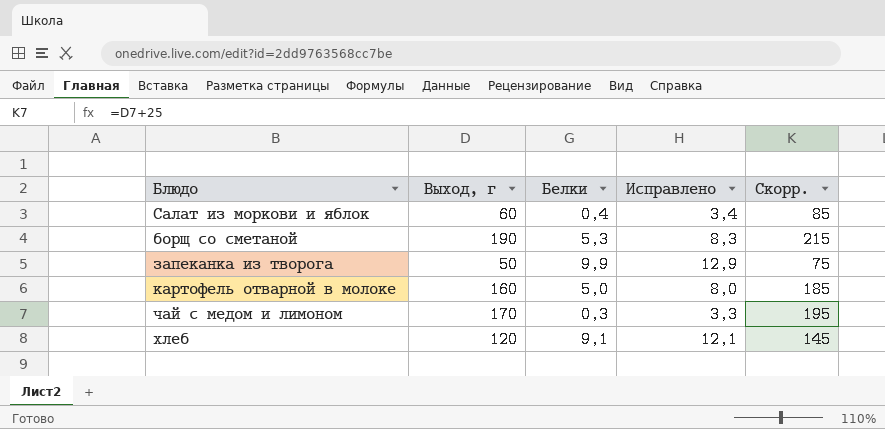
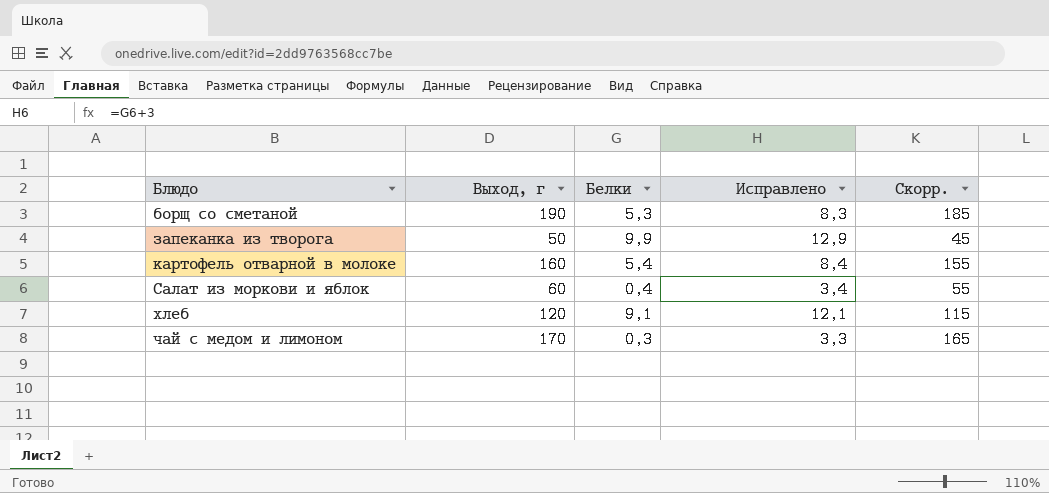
row order: none -> Блюдо ascending
column Скорр. | formula: [Выход, г] + 25 -> [Выход, г] - 5
картофель отварной в молоке | Белки: 5,0 -> 5,4
картофель отварной в молоке | Исправлено: 8,0 -> 8,4

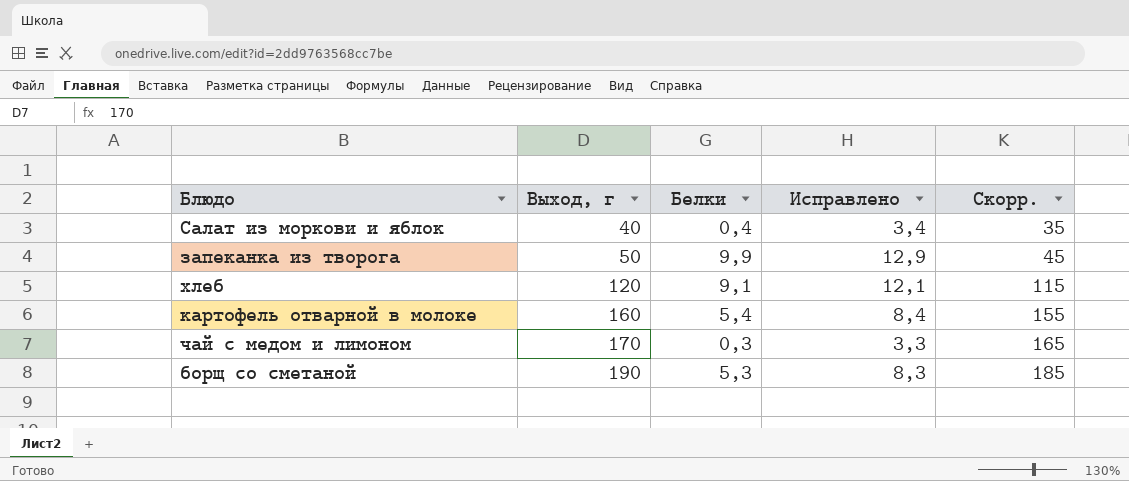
row order: Блюдо ascending -> Выход, г ascending
Салат из моркови и яблок | Выход, г: 60 -> 40
Салат из моркови и яблок | Скорр.: 55 -> 35

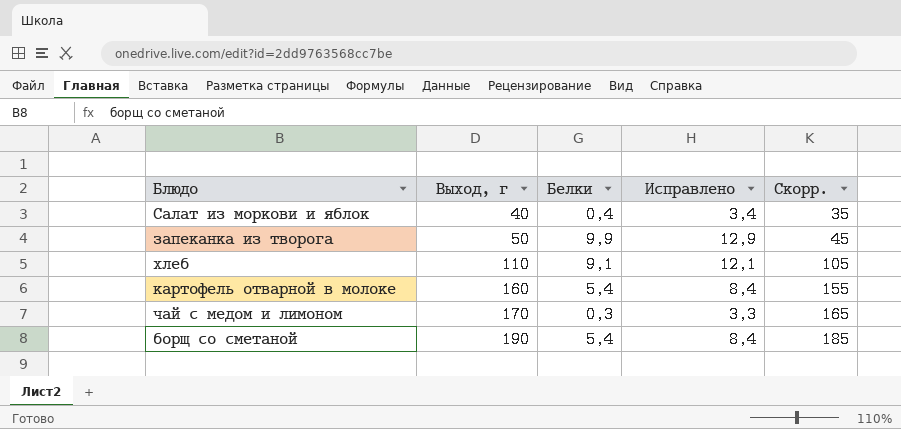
хлеб | Выход, г: 120 -> 110
хлеб | Скорр.: 115 -> 105
борщ со сметаной | Белки: 5,3 -> 5,4
борщ со сметаной | Исправлено: 8,3 -> 8,4

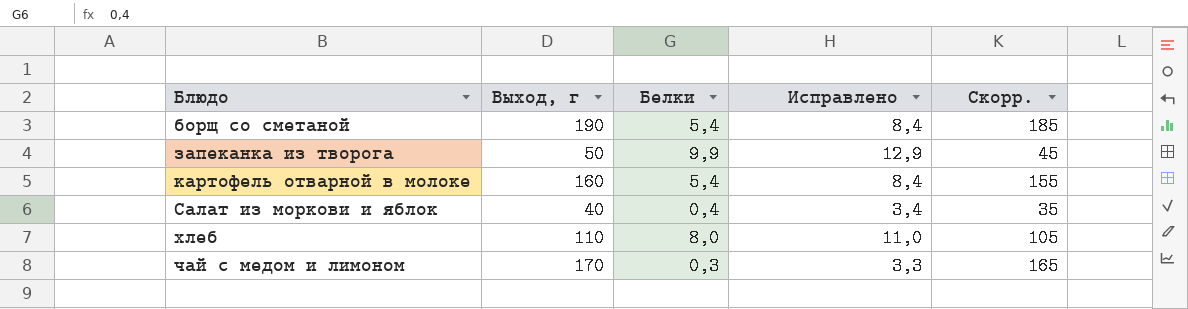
row order: Выход, г ascending -> Блюдо ascending
хлеб | Белки: 9,1 -> 8,0
хлеб | Исправлено: 12,1 -> 11,0

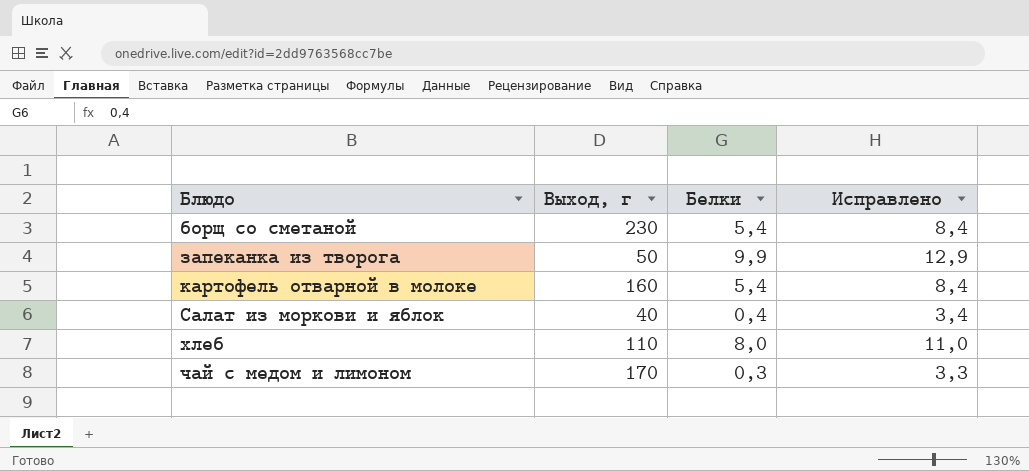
column Скорр. | formula: [Выход, г] - 5 -> none
борщ со сметаной | Выход, г: 190 -> 230

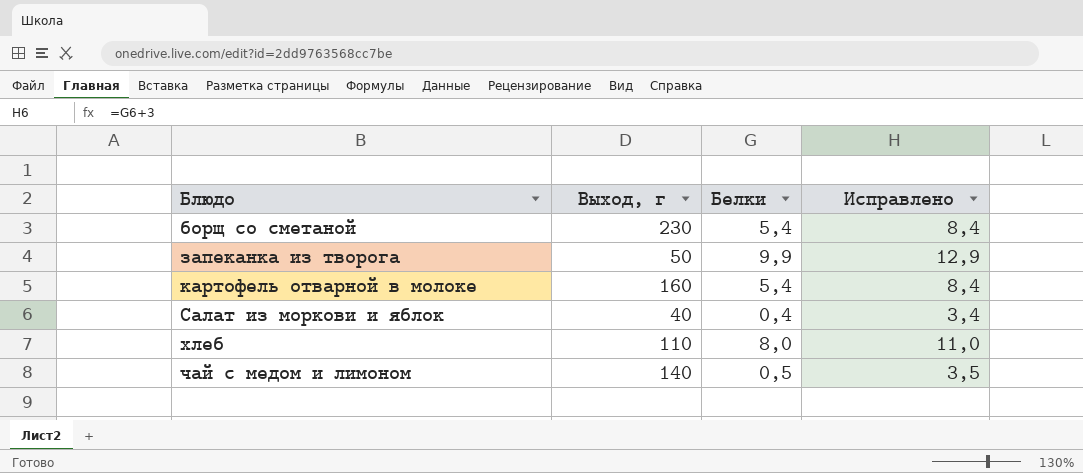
чай с медом и лимоном | Выход, г: 170 -> 140
чай с медом и лимоном | Белки: 0,3 -> 0,5
чай с медом и лимоном | Исправлено: 3,3 -> 3,5

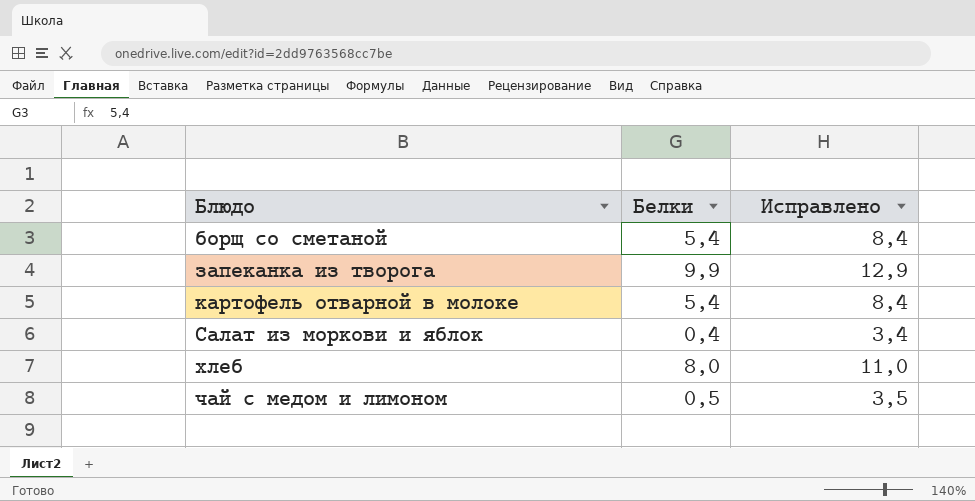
column Выход, г | position: 2 -> none

